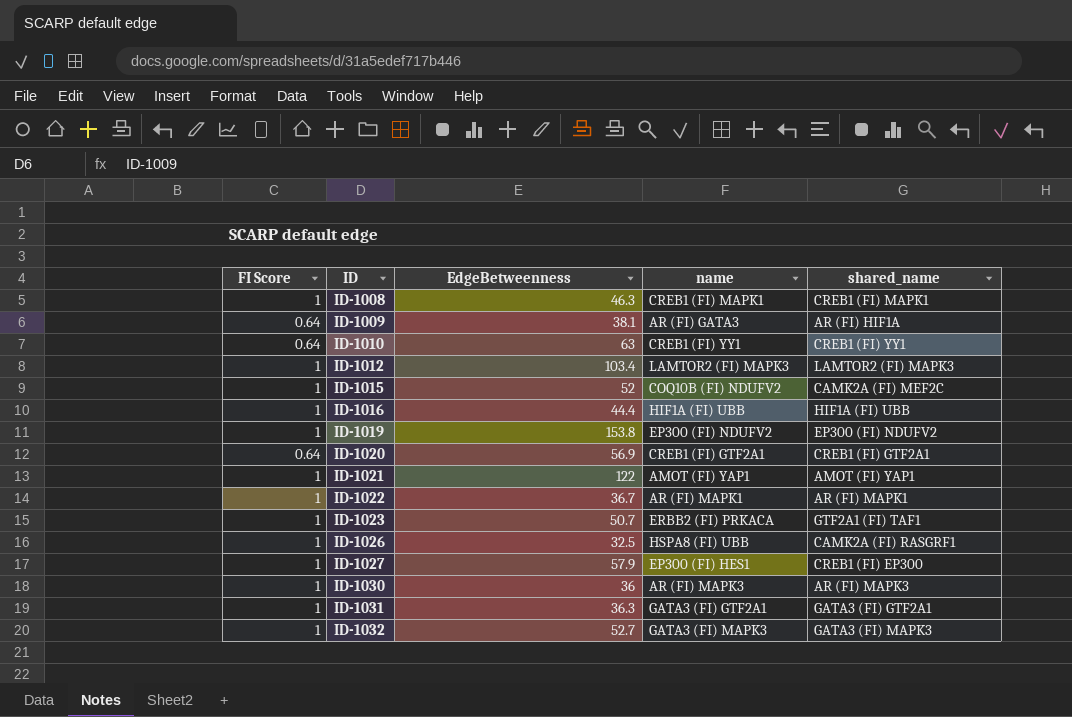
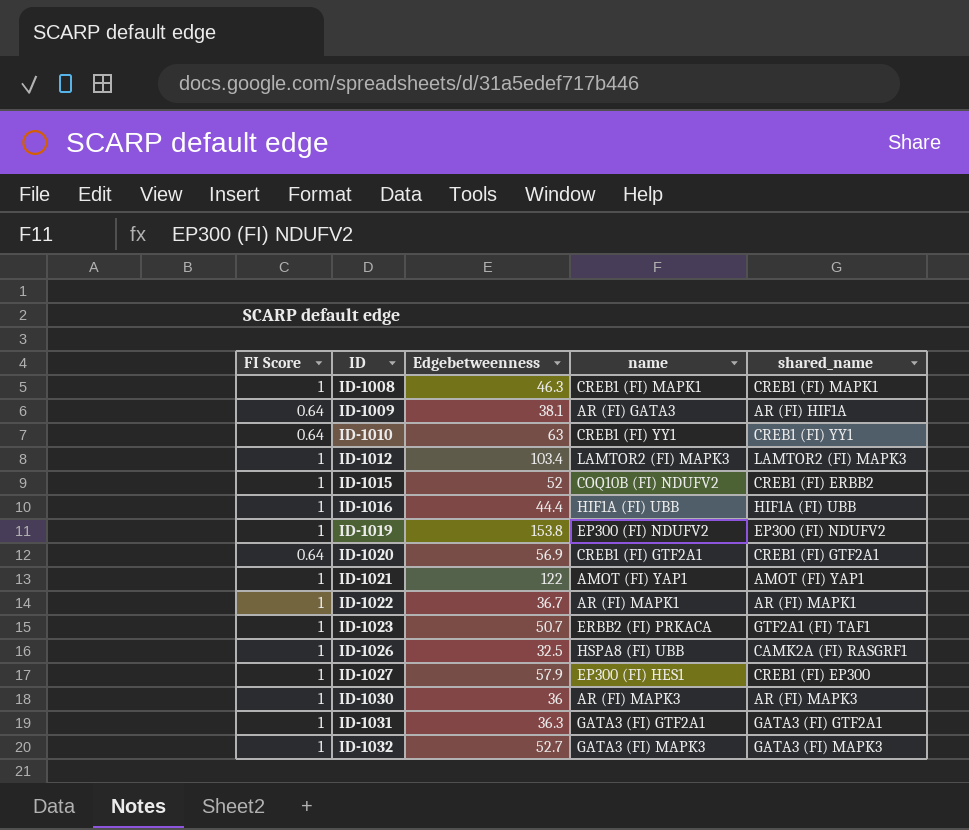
column name: EdgeBetweenness -> Edgebetweenness
ID-1015 | shared_name: CAMK2A (FI) MEF2C -> CREB1 (FI) ERBB2

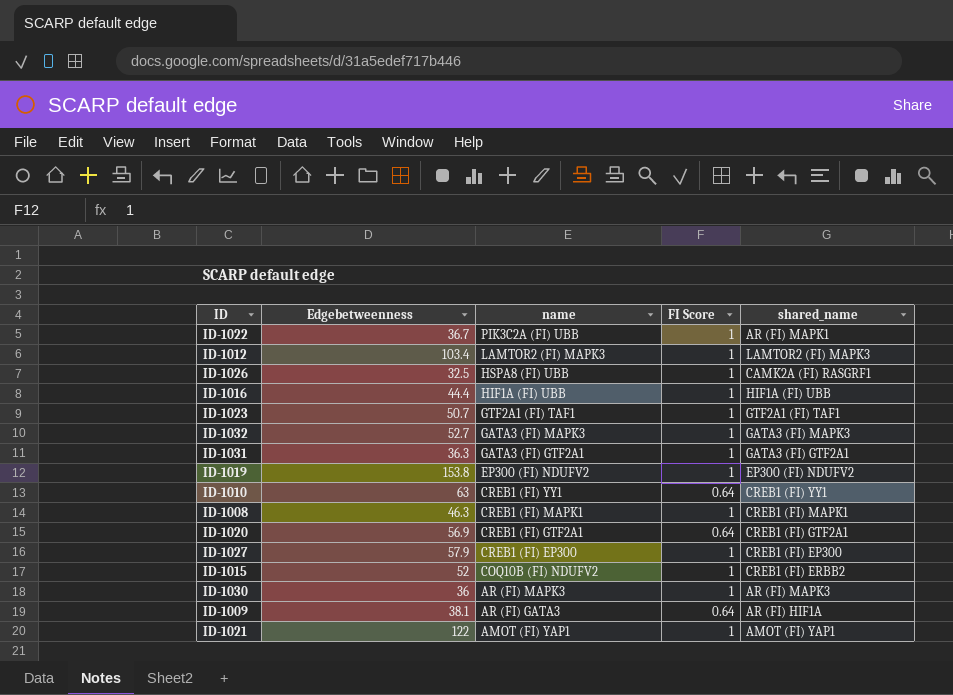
row order: ID ascending -> name descending
column FI Score | position: 1 -> 4
ID-1022 | name: AR (FI) MAPK1 -> PIK3C2A (FI) UBB
ID-1023 | name: ERBB2 (FI) PRKACA -> GTF2A1 (FI) TAF1
ID-1027 | name: EP300 (FI) HES1 -> CREB1 (FI) EP300

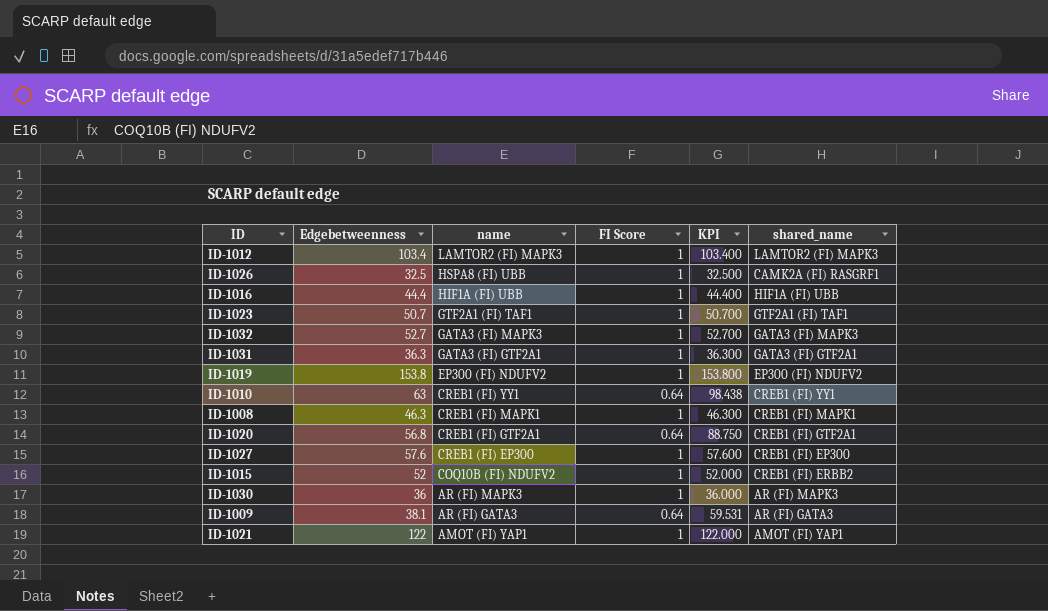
column KPI | formula: none -> [Edgebetweenness] / [FI Score]
row ID-1022: 36.7 | PIK3C2A (FI) UBB | 1 | AR (FI) MAPK1 -> none
ID-1020 | Edgebetweenness: 56.9 -> 56.8
ID-1027 | Edgebetweenness: 57.9 -> 57.6
ID-1009 | shared_name: AR (FI) HIF1A -> AR (FI) GATA3

